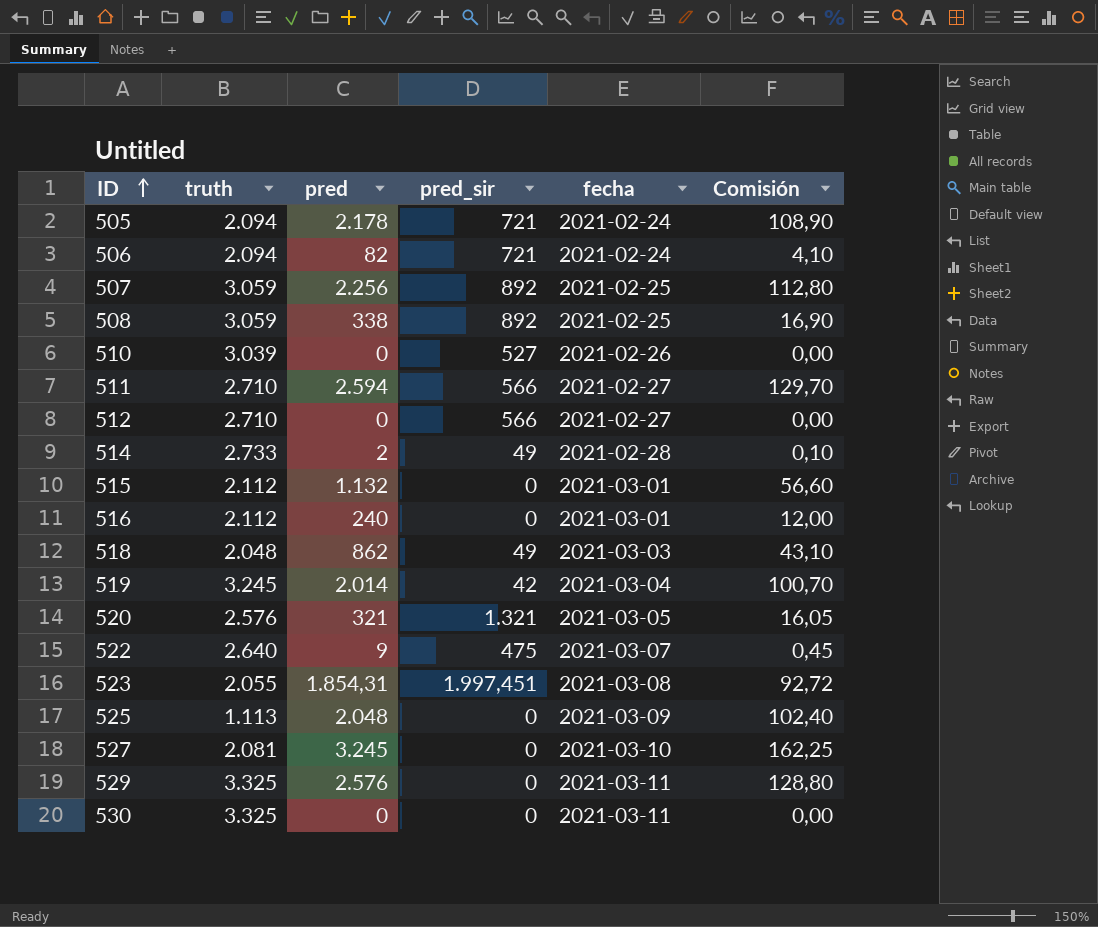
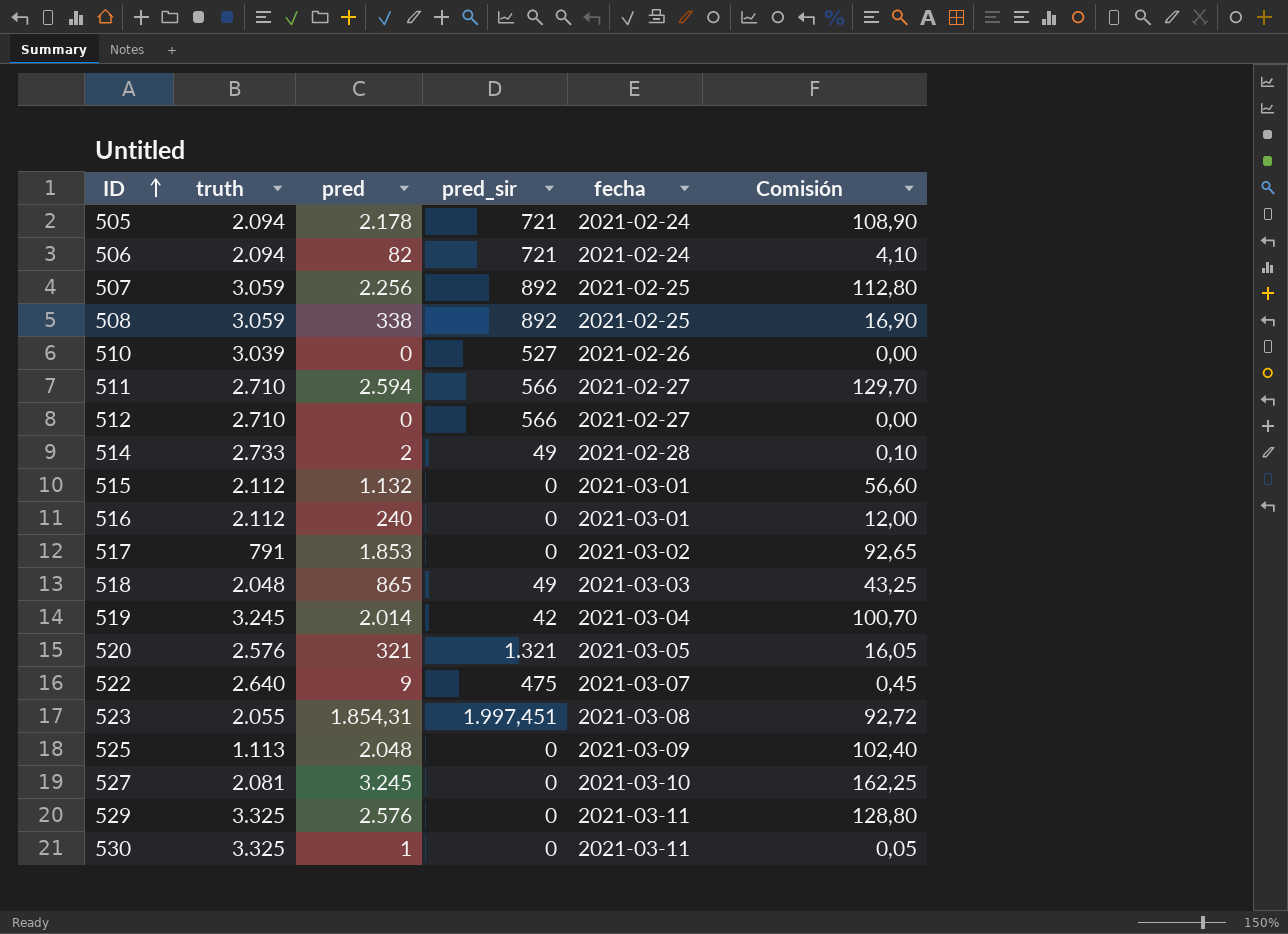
row 517: none -> 791 | 1.853 | 0 | 2021-03-02 | 92,65
518 | pred: 862 -> 865
518 | Comisión: 43,10 -> 43,25
530 | pred: 0 -> 1
530 | Comisión: 0,00 -> 0,05

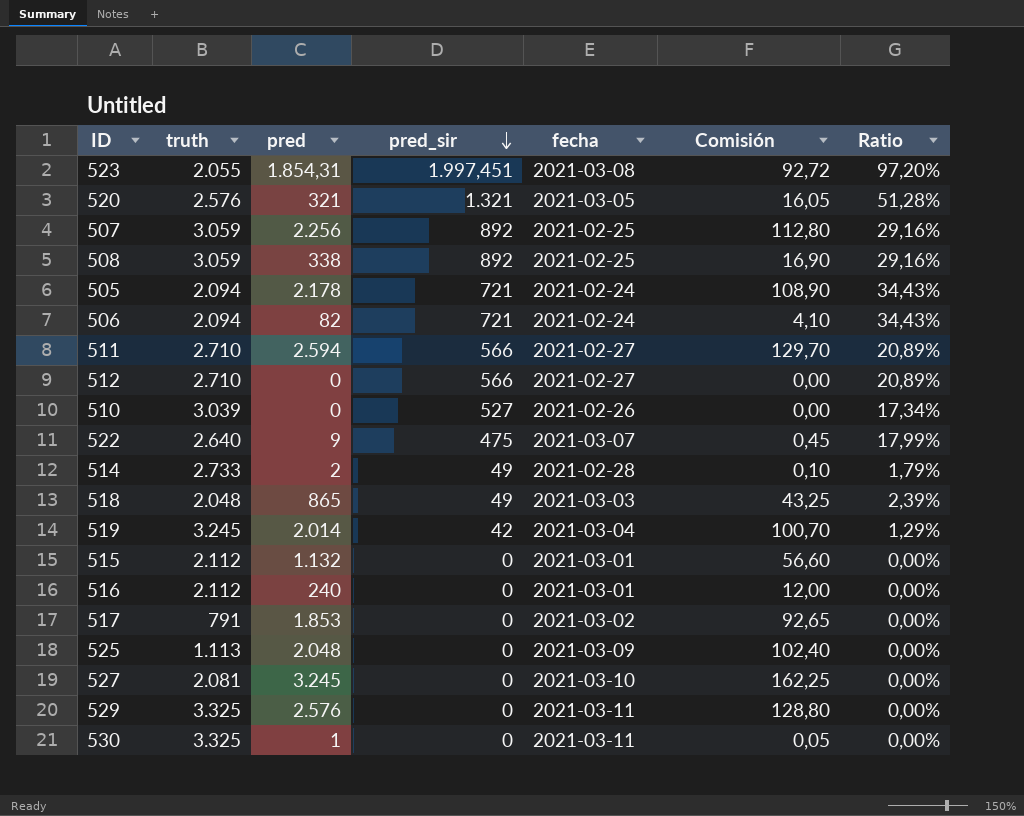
row order: ID ascending -> pred_sir descending
column Ratio | formula: none -> [pred_sir] / [truth]

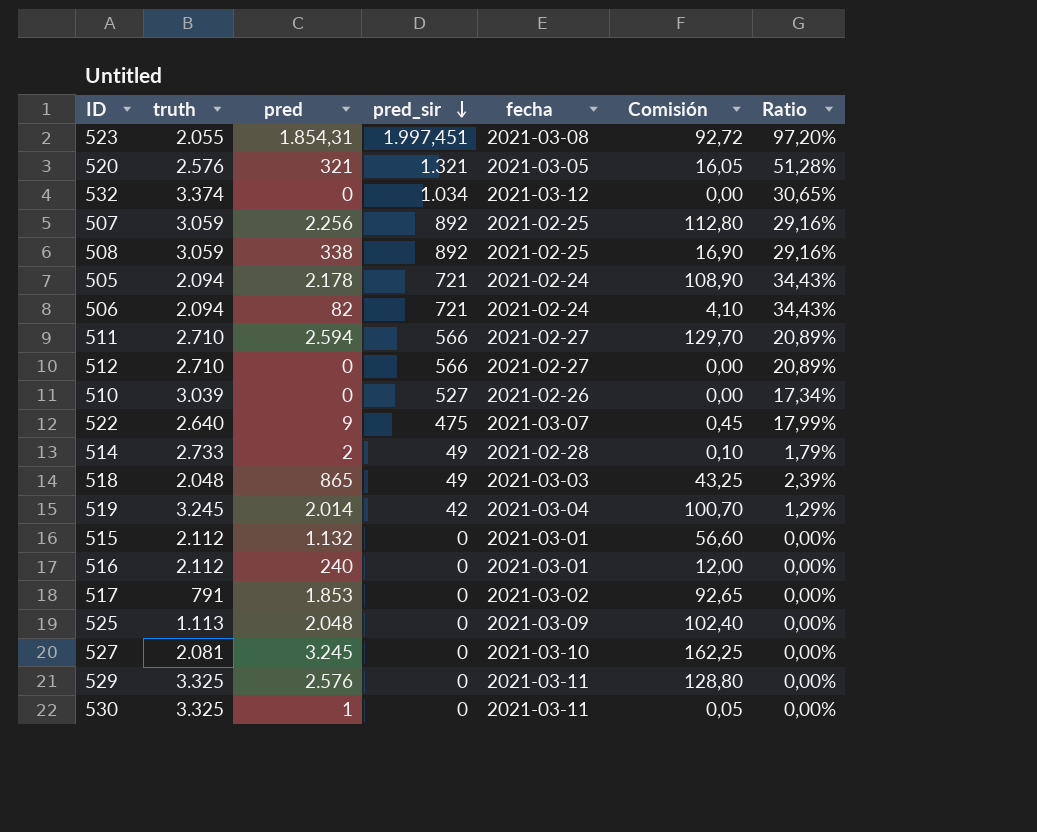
row 532: none -> 3.374 | 0 | 1.034 | 2021-03-12 | 0,00 | 30,65%

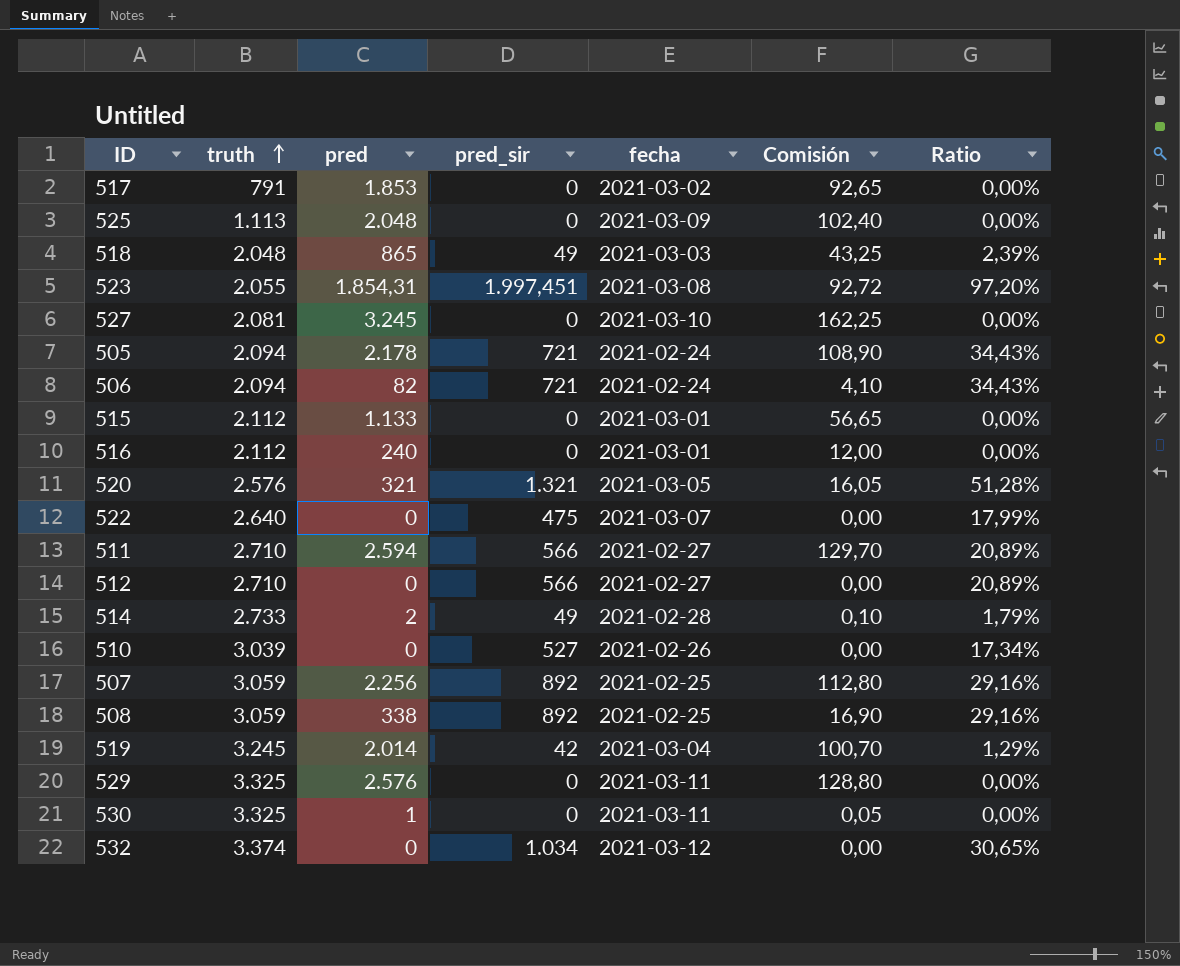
row order: pred_sir descending -> truth ascending
515 | pred: 1.132 -> 1.133
515 | Comisión: 56,60 -> 56,65
522 | pred: 9 -> 0
522 | Comisión: 0,45 -> 0,00

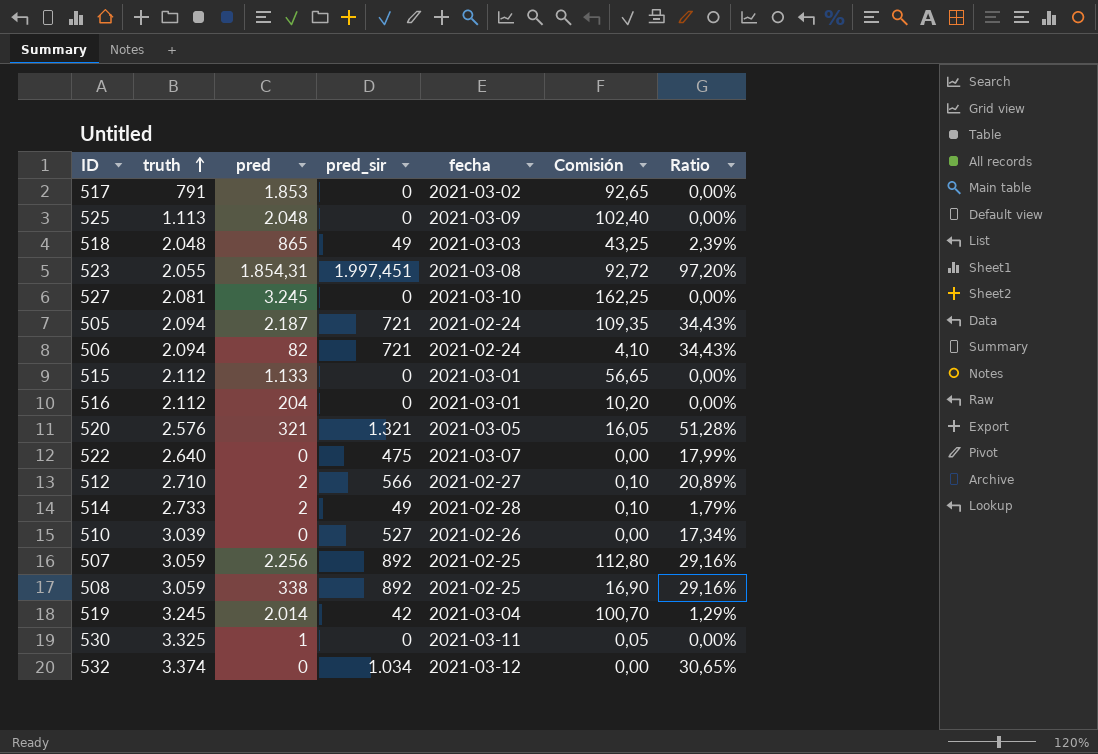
row 511: 2.710 | 2.594 | 566 | 2021-02-27 | 129,70 | 20,89% -> none
row 529: 3.325 | 2.576 | 0 | 2021-03-11 | 128,80 | 0,00% -> none
505 | pred: 2.178 -> 2.187
505 | Comisión: 108,90 -> 109,35
516 | pred: 240 -> 204
516 | Comisión: 12,00 -> 10,20
512 | pred: 0 -> 2
512 | Comisión: 0,00 -> 0,10

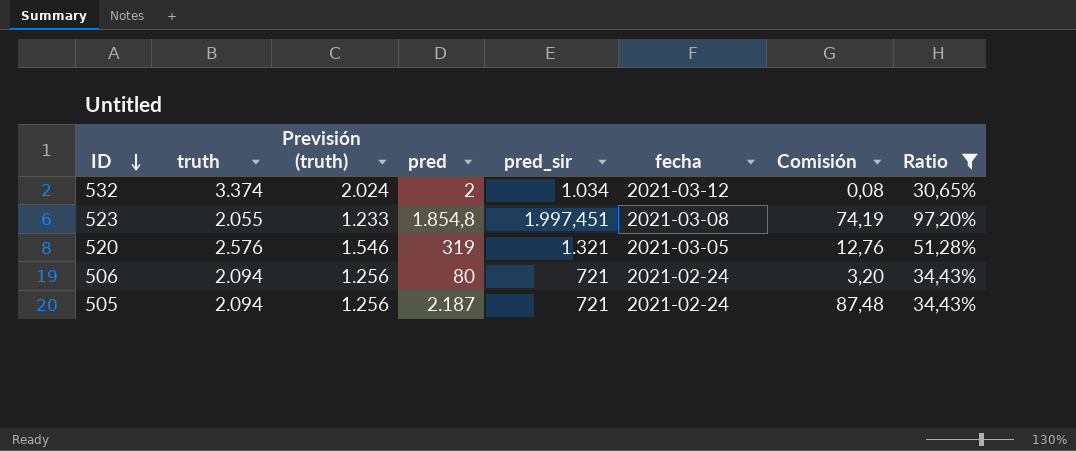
filter: none -> Ratio >= 30,65%
row order: truth ascending -> ID descending
column Previsión (truth) | formula: none -> [truth] * 0,6
column Comisión | formula: [pred] * 0,05 -> [pred] * 0,04
532 | pred: 0 -> 2
523 | pred: 1.854,31 -> 1.854,8
520 | pred: 321 -> 319
506 | pred: 82 -> 80

